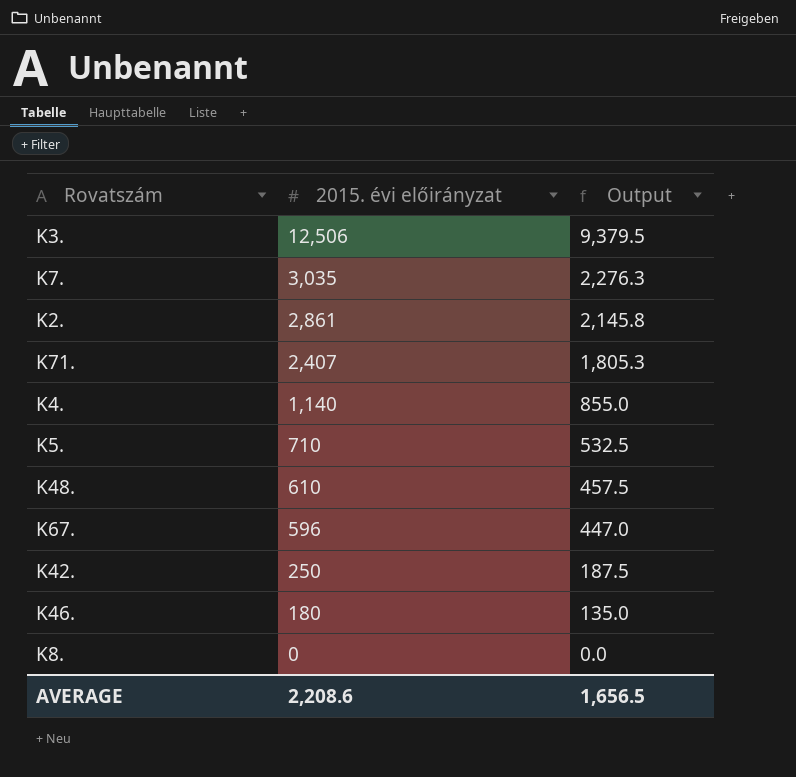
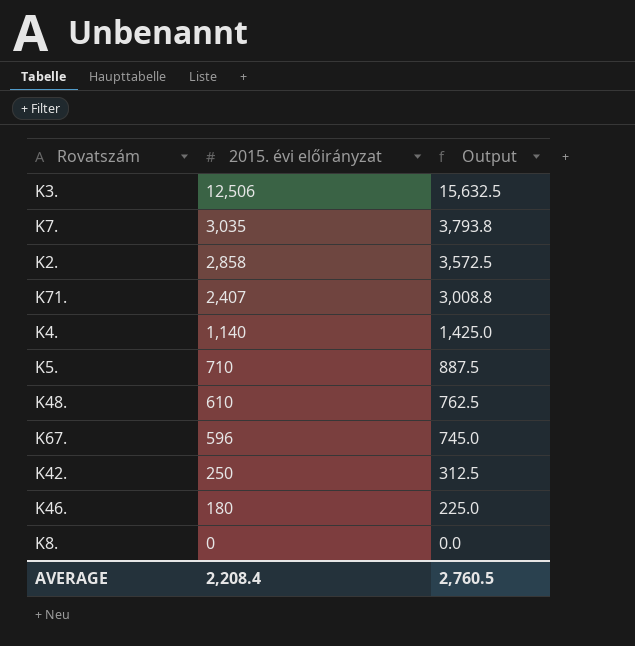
column Output | formula: [2015. évi előirányzat] * 0.75 -> [2015. évi előirányzat] * 1.25
K2. | 2015. évi előirányzat: 2,861 -> 2,858
AVERAGE | 2015. évi előirányzat: 2,208.6 -> 2,208.4
AVERAGE | Output: 1,656.5 -> 2,760.5

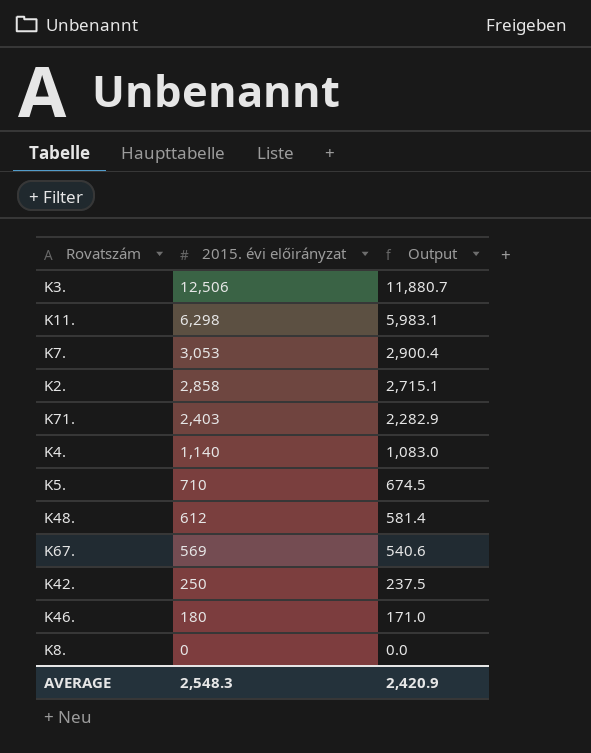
column Output | formula: [2015. évi előirányzat] * 1.25 -> [2015. évi előirányzat] * 0.95
row K11.: none -> 6,298 | 5,983.1
K7. | 2015. évi előirányzat: 3,035 -> 3,053
K71. | 2015. évi előirányzat: 2,407 -> 2,403
K48. | 2015. évi előirányzat: 610 -> 612
K67. | 2015. évi előirányzat: 596 -> 569
AVERAGE | 2015. évi előirányzat: 2,208.4 -> 2,548.3
AVERAGE | Output: 2,760.5 -> 2,420.9

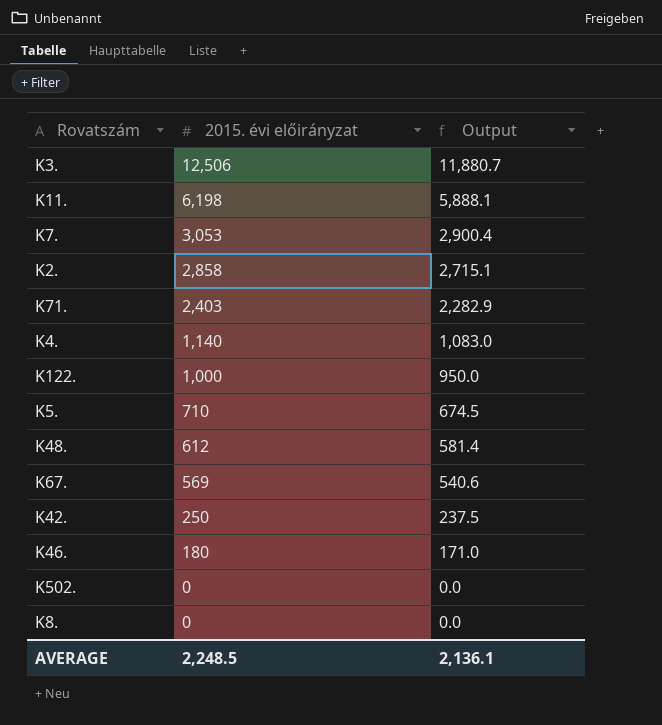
K11. | 2015. évi előirányzat: 6,298 -> 6,198
K11. | Output: 5,983.1 -> 5,888.1
row K122.: none -> 1,000 | 950.0
row K502.: none -> 0 | 0.0
AVERAGE | 2015. évi előirányzat: 2,548.3 -> 2,248.5
AVERAGE | Output: 2,420.9 -> 2,136.1

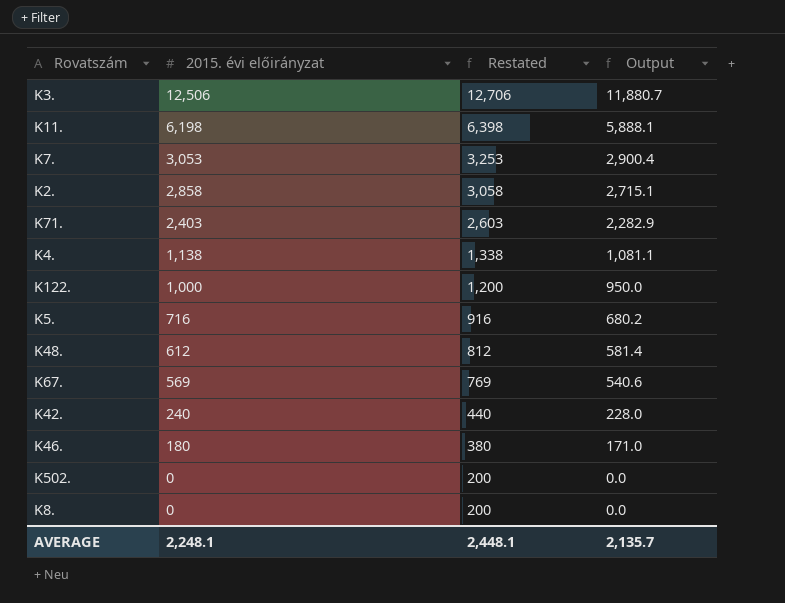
column Restated | formula: none -> [2015. évi előirányzat] + 200
K4. | 2015. évi előirányzat: 1,140 -> 1,138
K4. | Output: 1,083.0 -> 1,081.1
K5. | 2015. évi előirányzat: 710 -> 716
K5. | Output: 674.5 -> 680.2
K42. | 2015. évi előirányzat: 250 -> 240
K42. | Output: 237.5 -> 228.0
AVERAGE | 2015. évi előirányzat: 2,248.5 -> 2,248.1
AVERAGE | Output: 2,136.1 -> 2,135.7

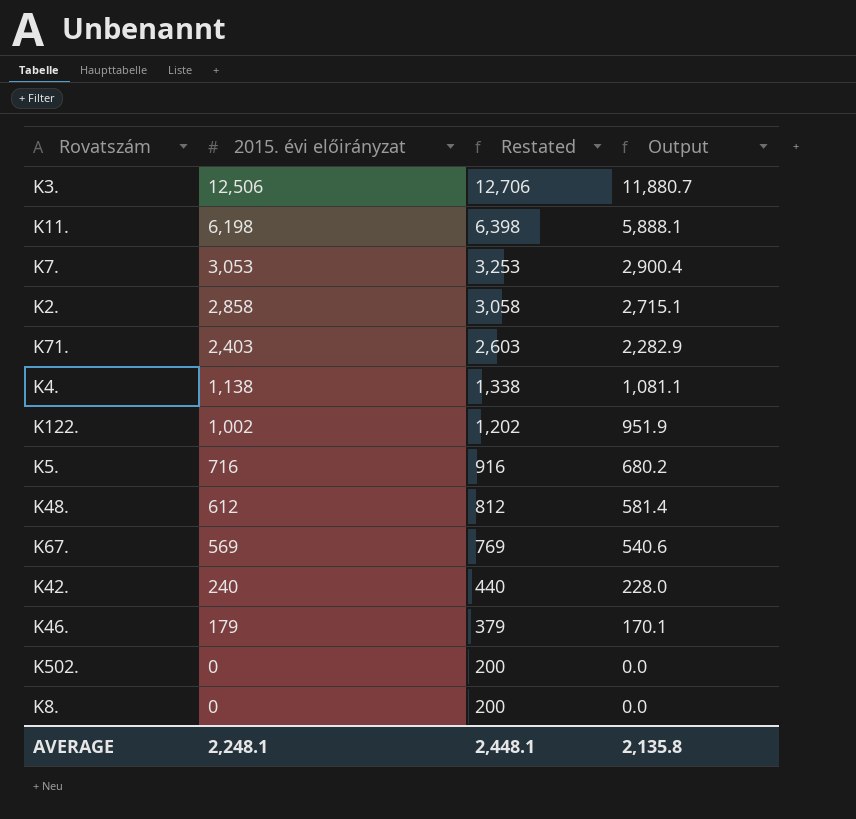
K122. | 2015. évi előirányzat: 1,000 -> 1,002
K122. | Restated: 1,200 -> 1,202
K122. | Output: 950.0 -> 951.9
K46. | 2015. évi előirányzat: 180 -> 179
K46. | Restated: 380 -> 379
K46. | Output: 171.0 -> 170.1
AVERAGE | Output: 2,135.7 -> 2,135.8

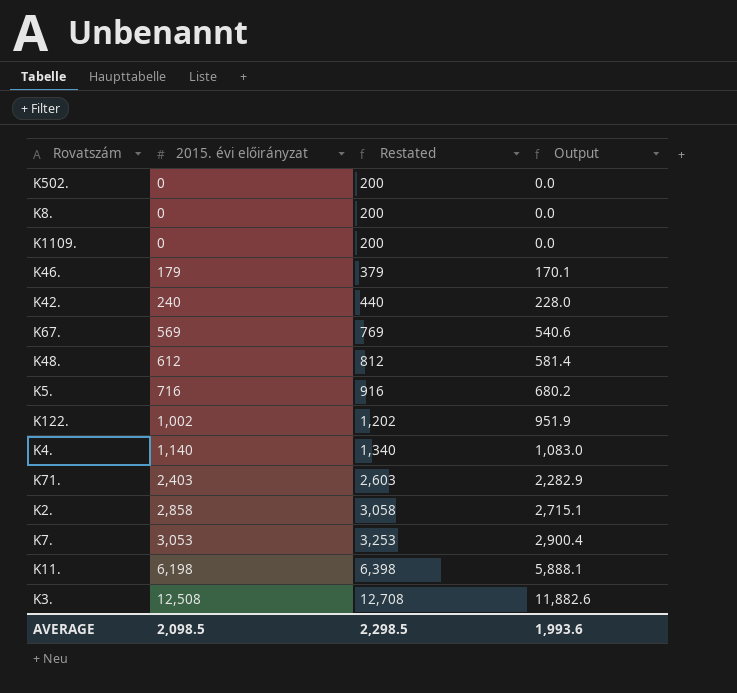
row order: 2015. évi előirányzat descending -> 2015. évi előirányzat ascending
row K1109.: none -> 0 | 200 | 0.0
K4. | 2015. évi előirányzat: 1,138 -> 1,140
K4. | Restated: 1,338 -> 1,340
K4. | Output: 1,081.1 -> 1,083.0
K3. | 2015. évi előirányzat: 12,506 -> 12,508
K3. | Restated: 12,706 -> 12,708
K3. | Output: 11,880.7 -> 11,882.6
AVERAGE | 2015. évi előirányzat: 2,248.1 -> 2,098.5
AVERAGE | Restated: 2,448.1 -> 2,298.5
AVERAGE | Output: 2,135.8 -> 1,993.6

